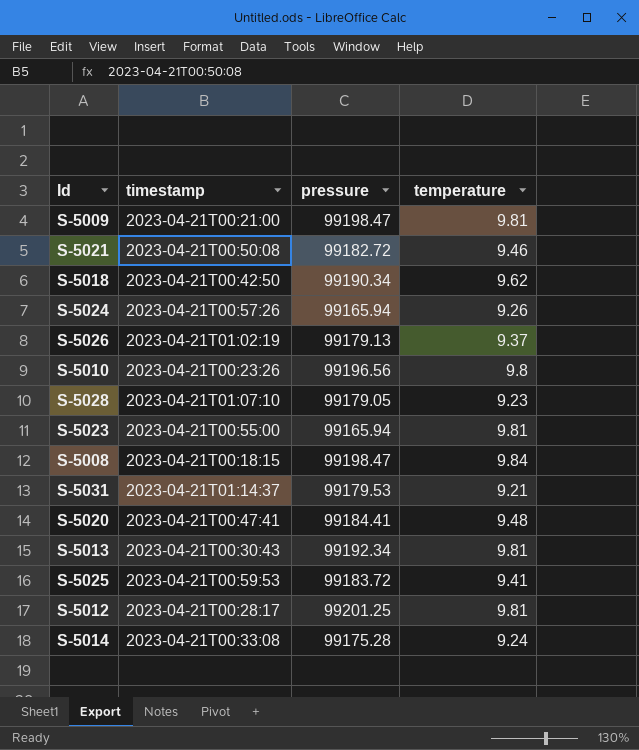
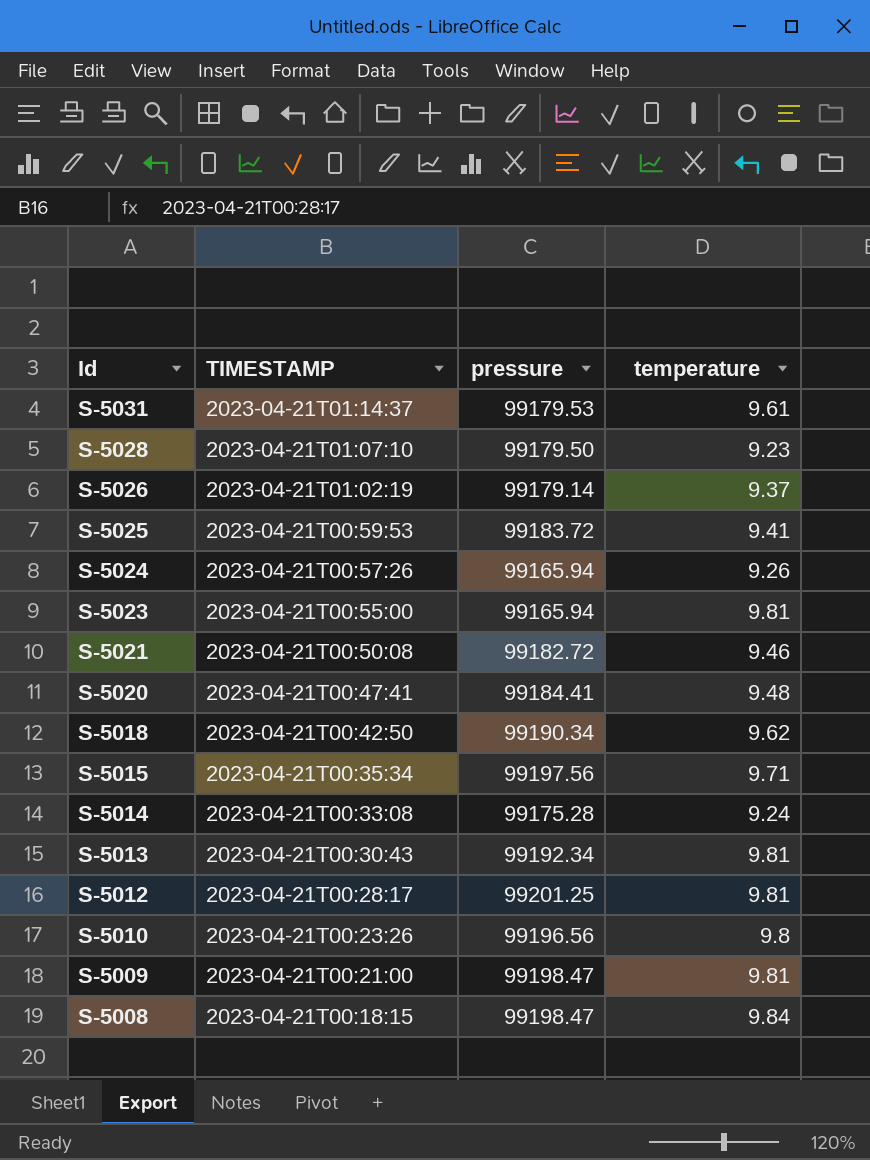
row order: none -> Id descending
column name: timestamp -> TIMESTAMP
S-5031 | temperature: 9.21 -> 9.61
S-5028 | pressure: 99179.05 -> 99179.50
S-5026 | pressure: 99179.13 -> 99179.14
row S-5015: none -> 2023-04-21T00:35:34 | 99197.56 | 9.71

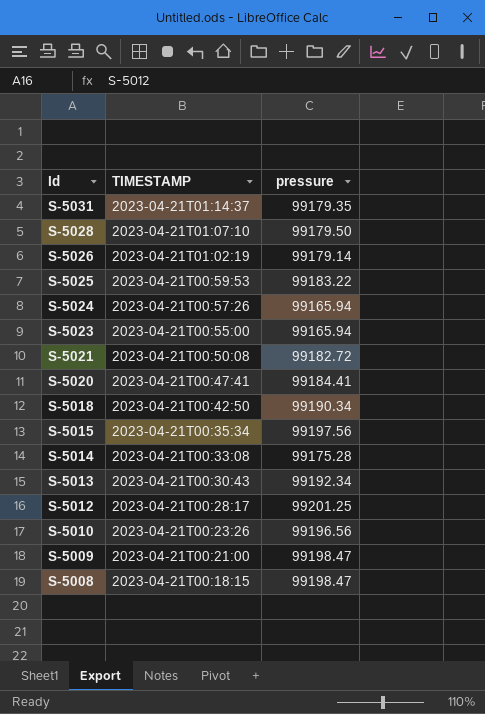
column temperature | position: 4 -> none
S-5031 | pressure: 99179.53 -> 99179.35
S-5025 | pressure: 99183.72 -> 99183.22

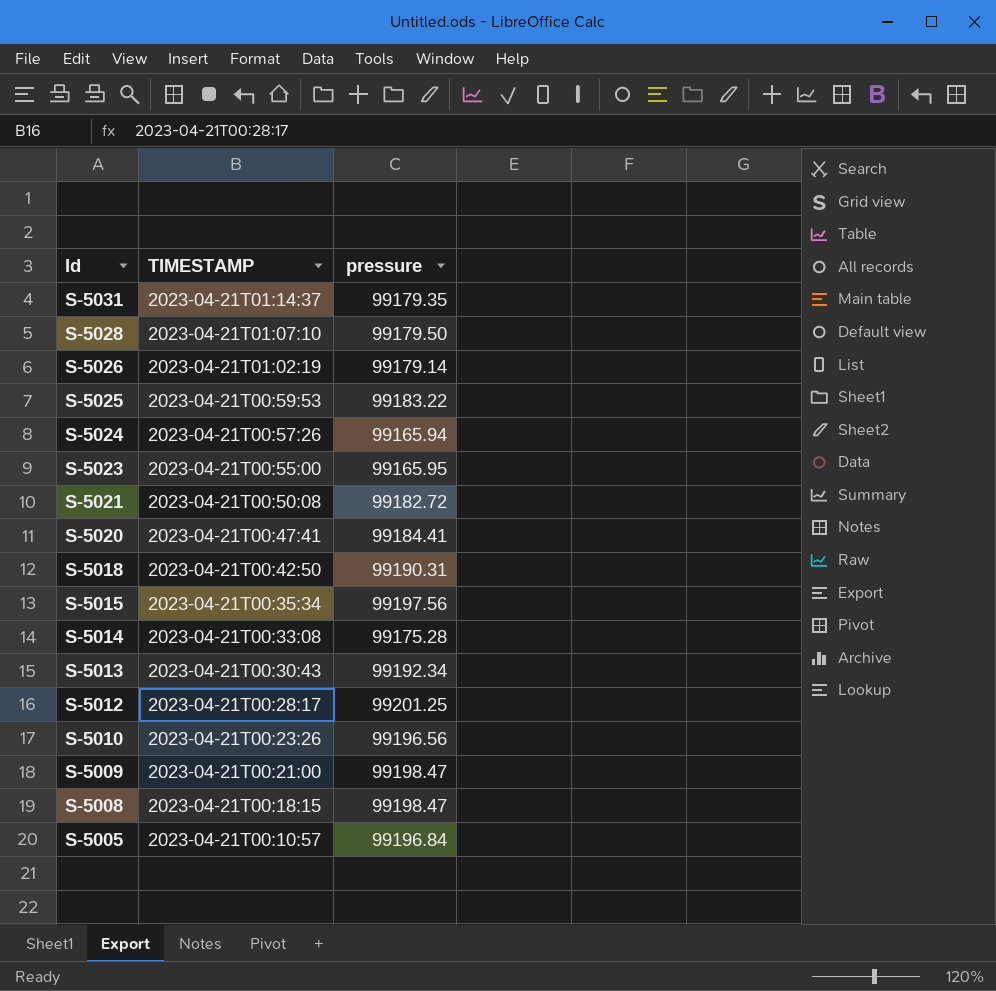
S-5023 | pressure: 99165.94 -> 99165.95
S-5018 | pressure: 99190.34 -> 99190.31
row S-5005: none -> 2023-04-21T00:10:57 | 99196.84

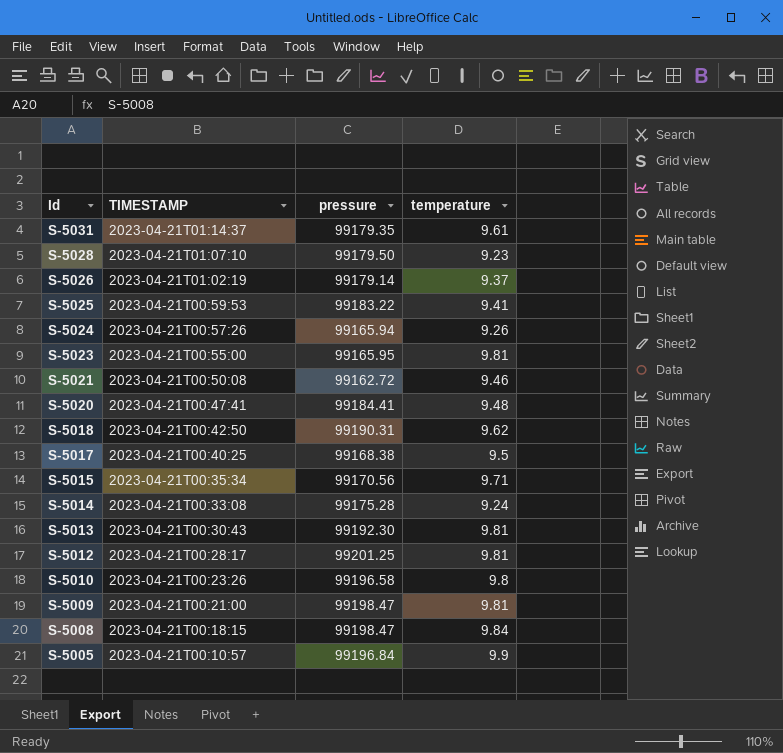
column temperature | position: none -> 4
S-5021 | pressure: 99182.72 -> 99162.72
row S-5017: none -> 2023-04-21T00:40:25 | 99168.38 | 9.5
S-5015 | pressure: 99197.56 -> 99170.56
S-5013 | pressure: 99192.34 -> 99192.30
S-5010 | pressure: 99196.56 -> 99196.58

